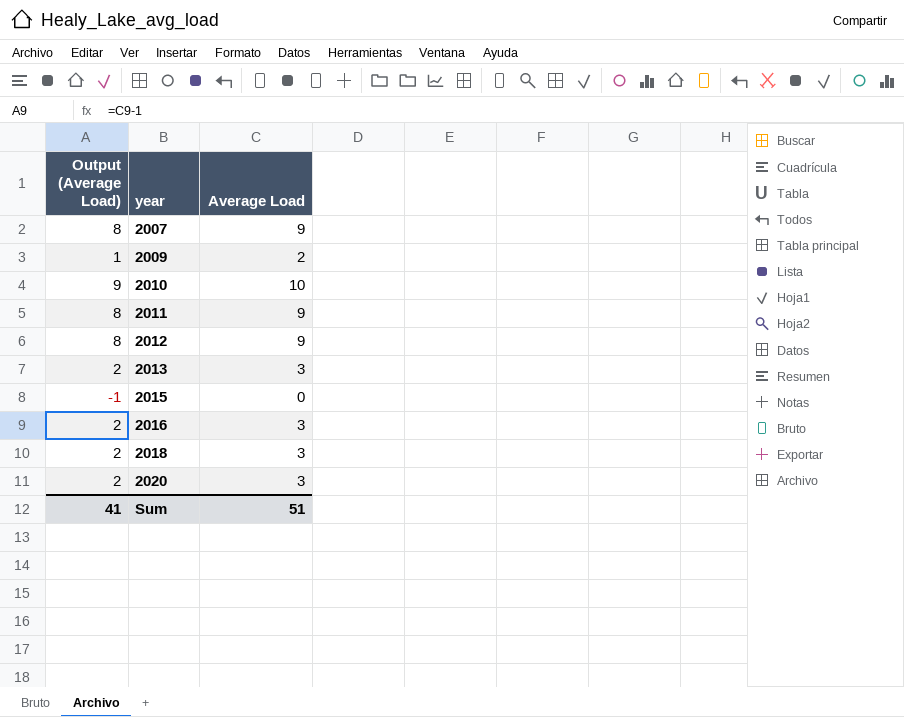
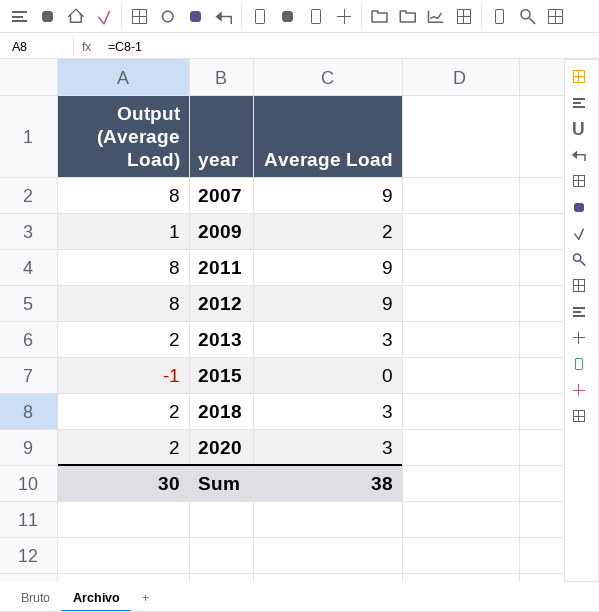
row 2010: 9 | 10 -> none
row 2016: 2 | 3 -> none
Sum | Output (Average Load): 41 -> 30
Sum | Average Load: 51 -> 38

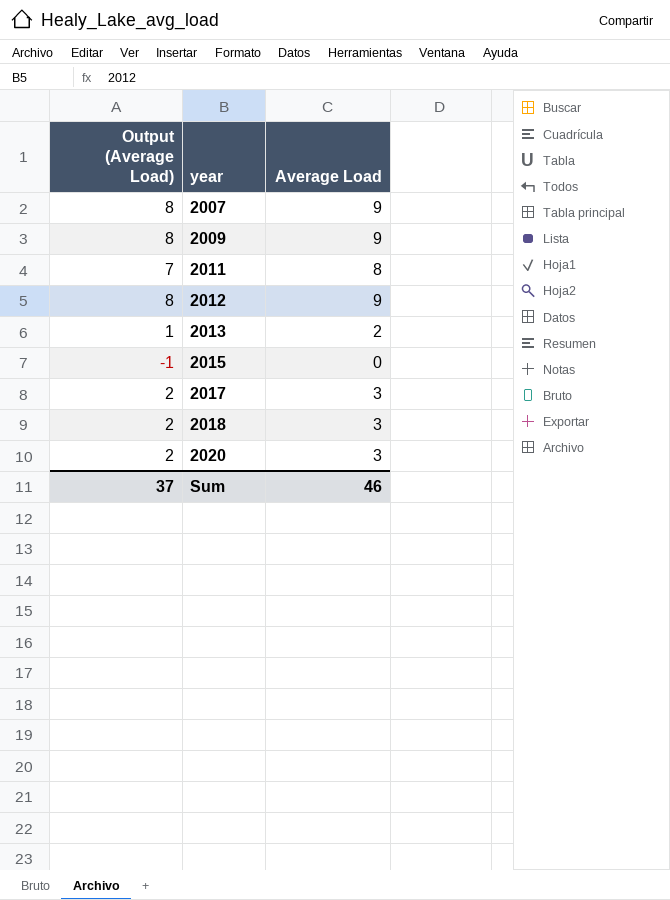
2009 | Output (Average Load): 1 -> 8
2009 | Average Load: 2 -> 9
2011 | Output (Average Load): 8 -> 7
2011 | Average Load: 9 -> 8
2013 | Output (Average Load): 2 -> 1
2013 | Average Load: 3 -> 2
row 2017: none -> 2 | 3
Sum | Output (Average Load): 30 -> 37
Sum | Average Load: 38 -> 46

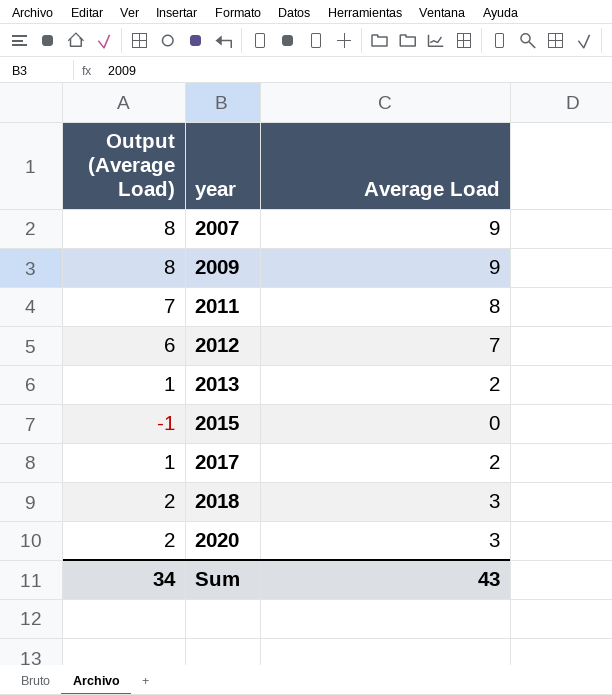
2012 | Output (Average Load): 8 -> 6
2012 | Average Load: 9 -> 7
2017 | Output (Average Load): 2 -> 1
2017 | Average Load: 3 -> 2
Sum | Output (Average Load): 37 -> 34
Sum | Average Load: 46 -> 43

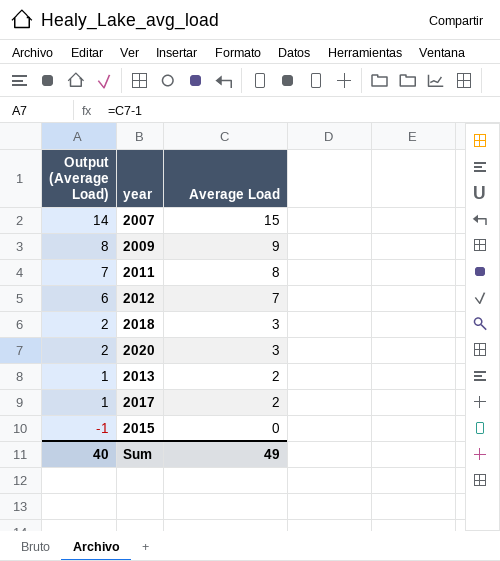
row order: year ascending -> Output (Average Load) descending
2007 | Output (Average Load): 8 -> 14
2007 | Average Load: 9 -> 15
Sum | Output (Average Load): 34 -> 40
Sum | Average Load: 43 -> 49

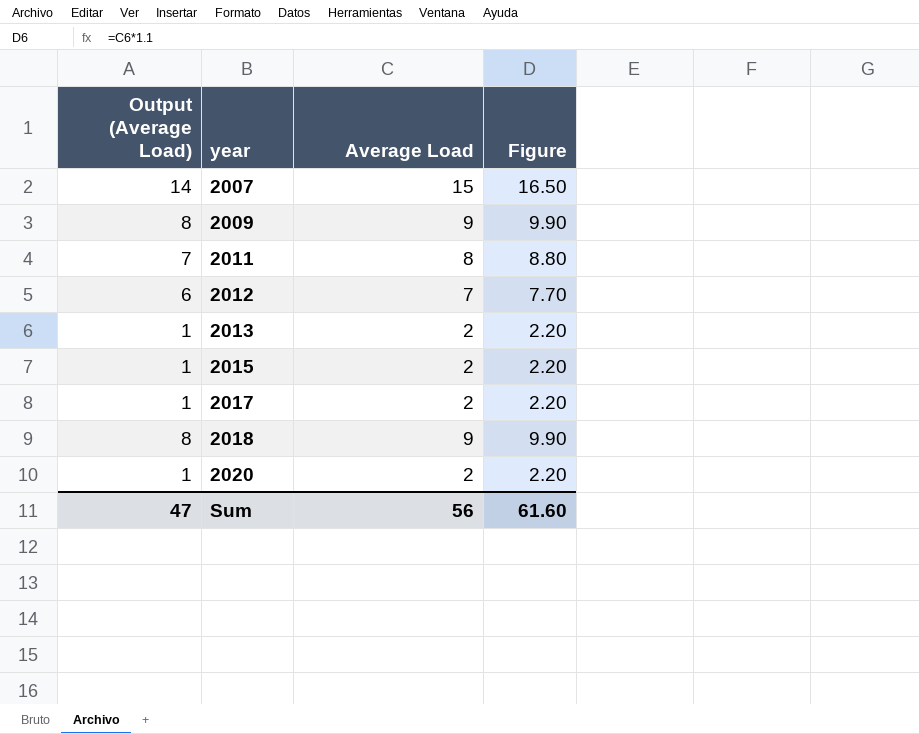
row order: Output (Average Load) descending -> year ascending
column Figure | formula: none -> [Average Load] * 1.1
2015 | Output (Average Load): -1 -> 1
2015 | Average Load: 0 -> 2
2018 | Output (Average Load): 2 -> 8
2018 | Average Load: 3 -> 9
2020 | Output (Average Load): 2 -> 1
2020 | Average Load: 3 -> 2
Sum | Output (Average Load): 40 -> 47
Sum | Average Load: 49 -> 56

